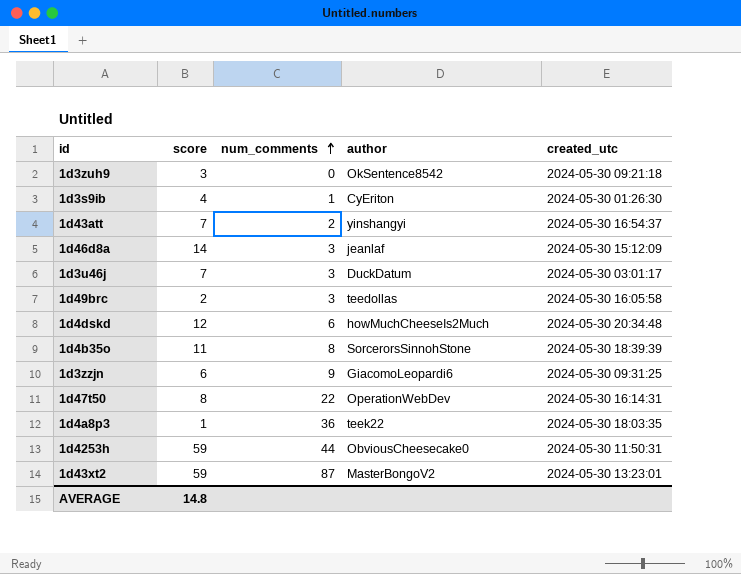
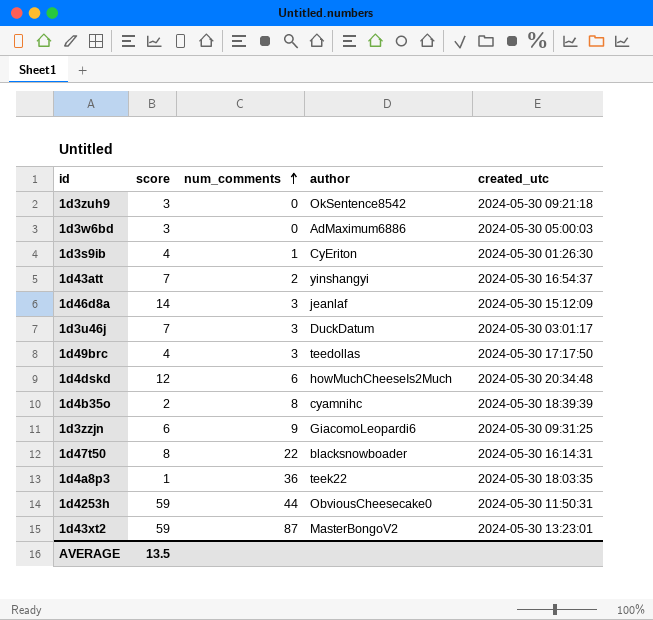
row 1d3w6bd: none -> 3 | 0 | AdMaximum6886 | 2024-05-30 05:00:03
1d49brc | score: 2 -> 4
1d49brc | created_utc: 2024-05-30 16:05:58 -> 2024-05-30 17:17:50
1d4b35o | score: 11 -> 2
1d4b35o | author: SorcerorsSinnohStone -> cyamnihc
1d47t50 | author: OperationWebDev -> blacksnowboader
AVERAGE | score: 14.8 -> 13.5

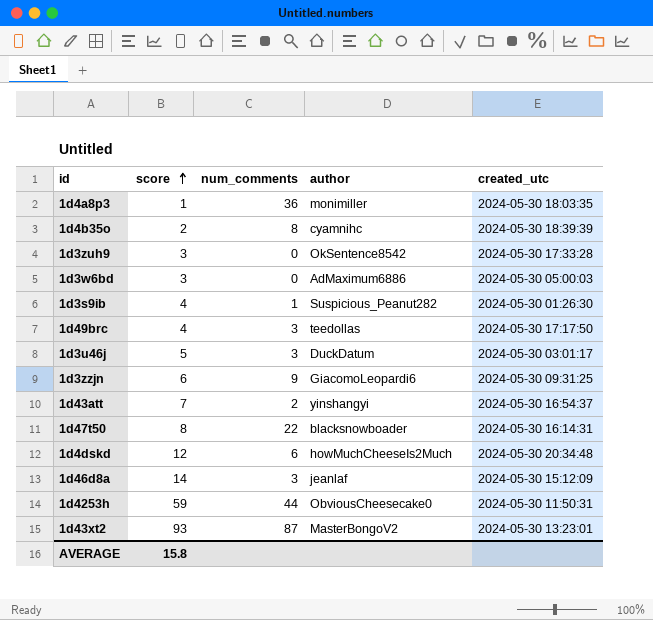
row order: num_comments ascending -> score ascending
1d4a8p3 | author: teek22 -> monimiller
1d3zuh9 | created_utc: 2024-05-30 09:21:18 -> 2024-05-30 17:33:28
1d3s9ib | author: CyEriton -> Suspicious_Peanut282
1d3u46j | score: 7 -> 5
1d43xt2 | score: 59 -> 93
AVERAGE | score: 13.5 -> 15.8

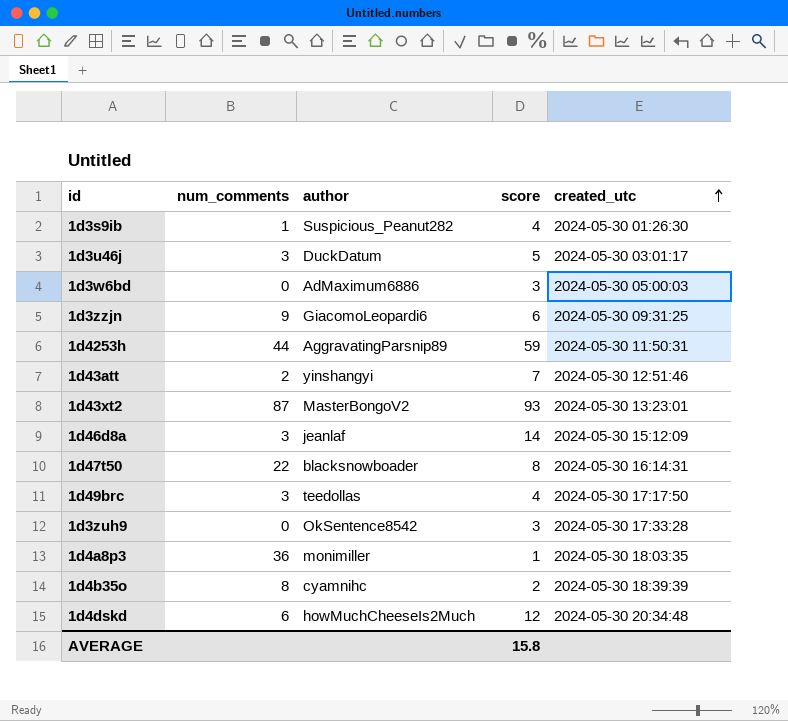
row order: score ascending -> created_utc ascending
column score | position: 2 -> 4
1d4253h | author: ObviousCheesecake0 -> AggravatingParsnip89
1d43att | created_utc: 2024-05-30 16:54:37 -> 2024-05-30 12:51:46

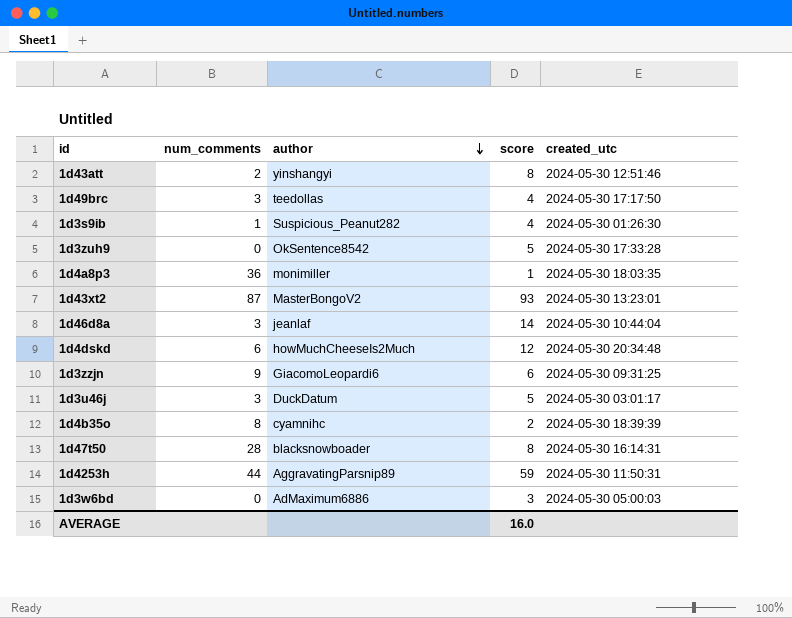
row order: created_utc ascending -> author descending
1d43att | score: 7 -> 8
1d3zuh9 | score: 3 -> 5
1d46d8a | created_utc: 2024-05-30 15:12:09 -> 2024-05-30 10:44:04
1d47t50 | num_comments: 22 -> 28
AVERAGE | score: 15.8 -> 16.0

